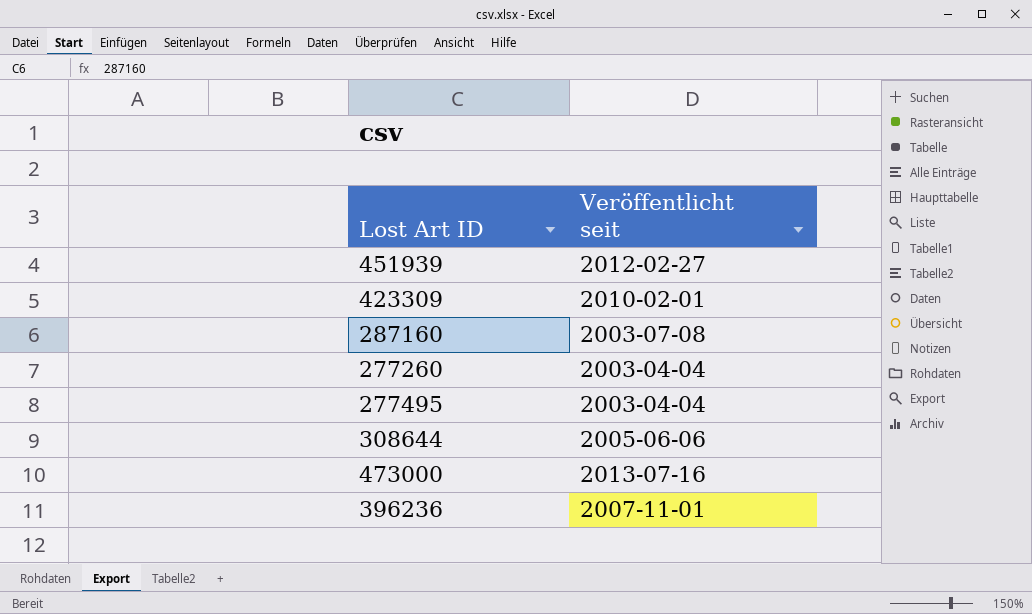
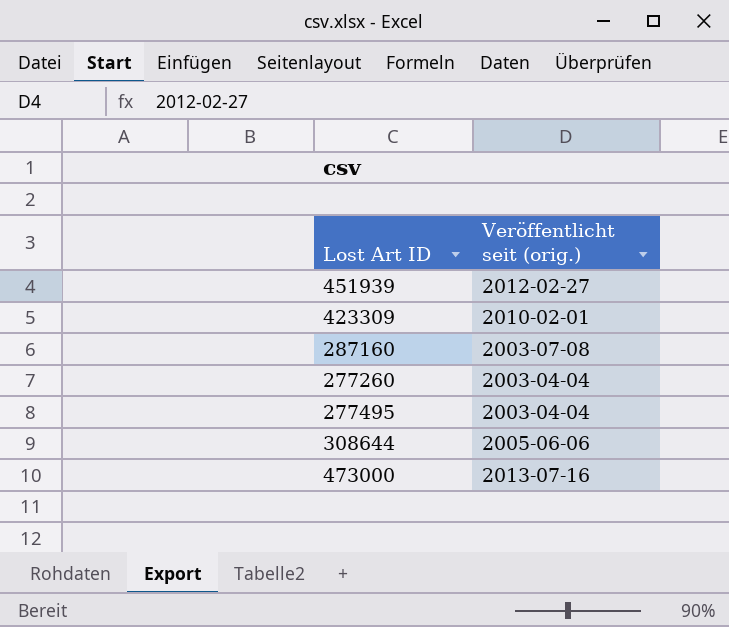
column name: Veröffentlicht seit -> Veröffentlicht seit (orig.)
row 396236: 2007-11-01 -> none

